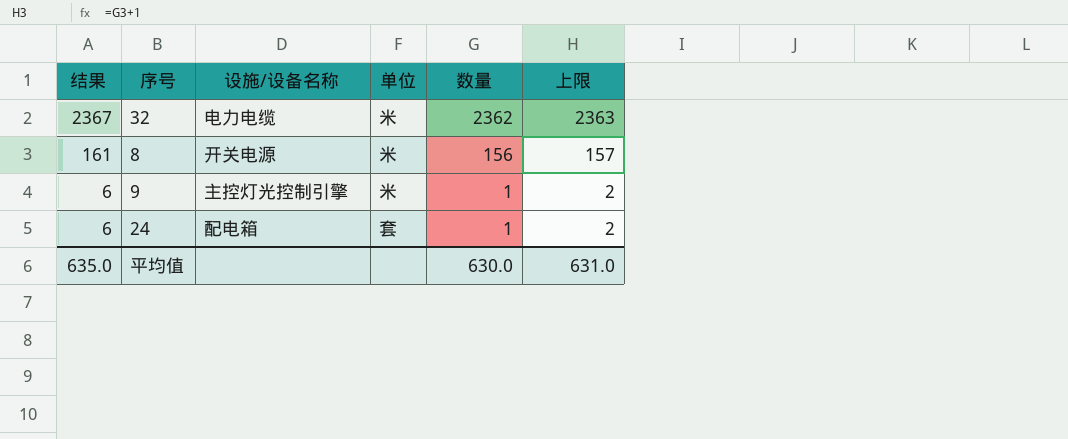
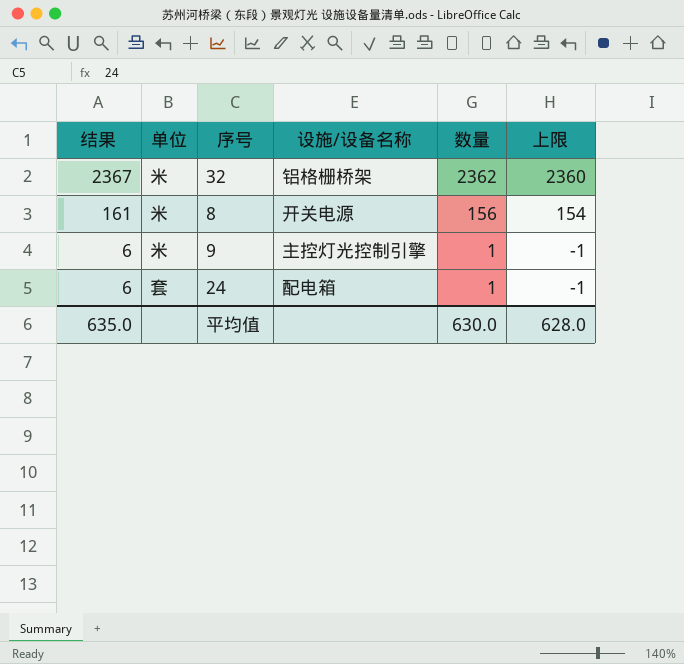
column 单位 | position: 4 -> 2
column 上限 | formula: [数量] + 1 -> [数量] - 2
32 | 设施/设备名称: 电力电缆 -> 铝格栅桥架
平均值 | 上限: 631.0 -> 628.0

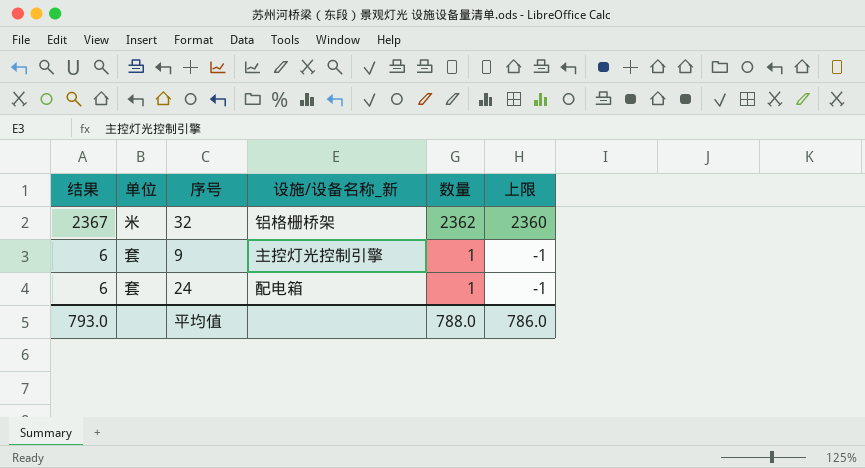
column name: 设施/设备名称 -> 设施/设备名称_新
row 8: 161 | 米 | 开关电源 | 156 | 154 -> none
9 | 单位: 米 -> 套
平均值 | 结果: 635.0 -> 793.0
平均值 | 数量: 630.0 -> 788.0
平均值 | 上限: 628.0 -> 786.0

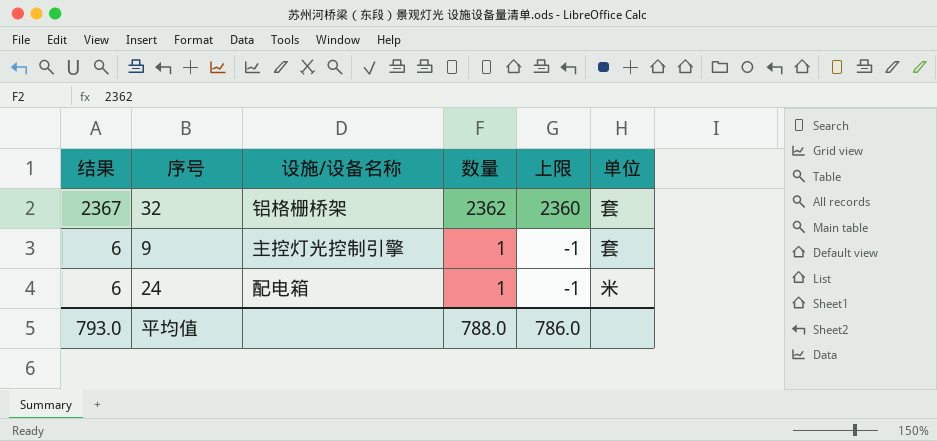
column name: 设施/设备名称_新 -> 设施/设备名称
column 单位 | position: 2 -> 6
32 | 单位: 米 -> 套
24 | 单位: 套 -> 米

